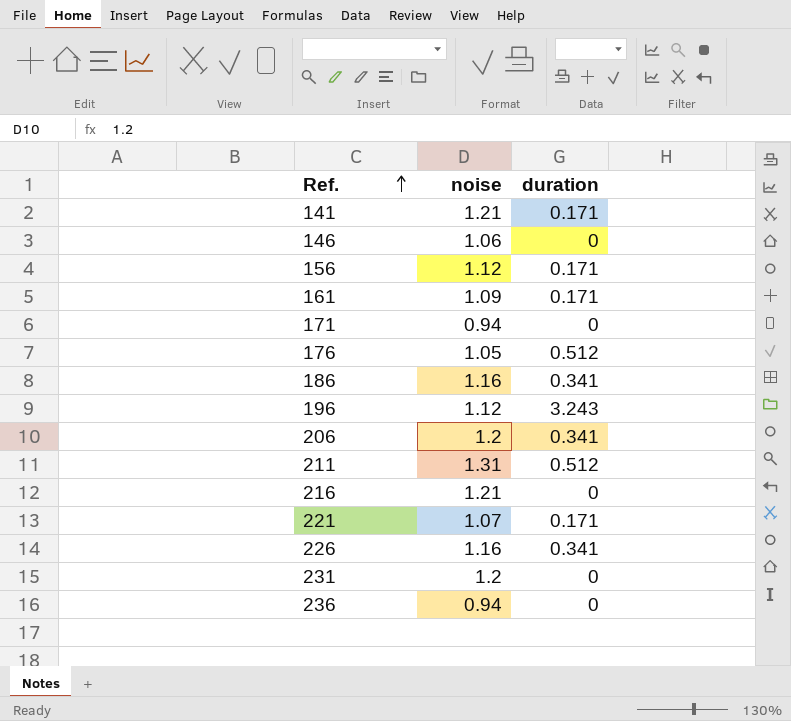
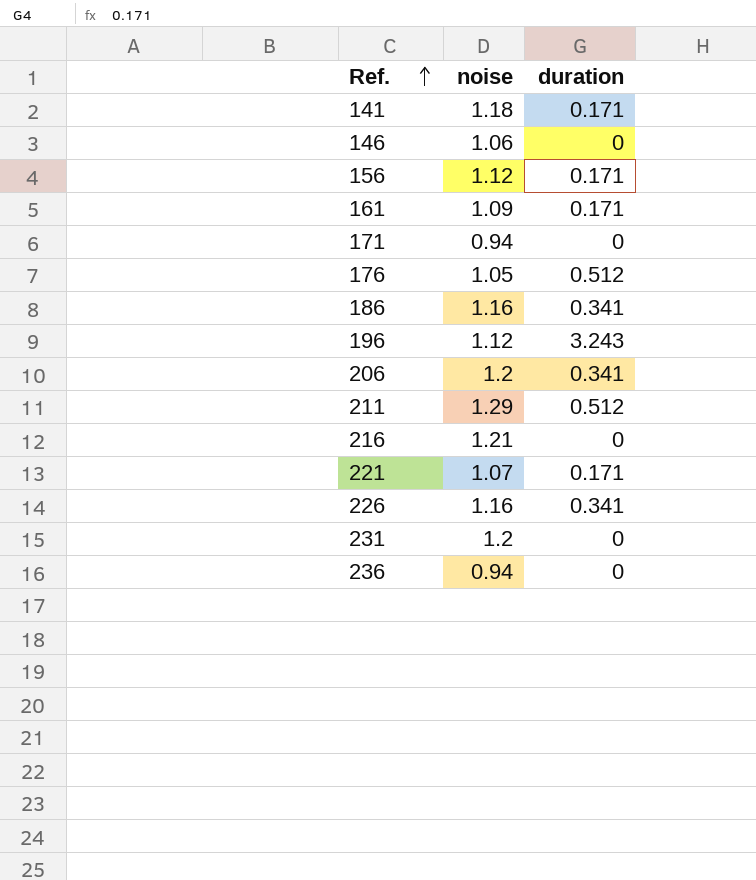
141 | noise: 1.21 -> 1.18
211 | noise: 1.31 -> 1.29

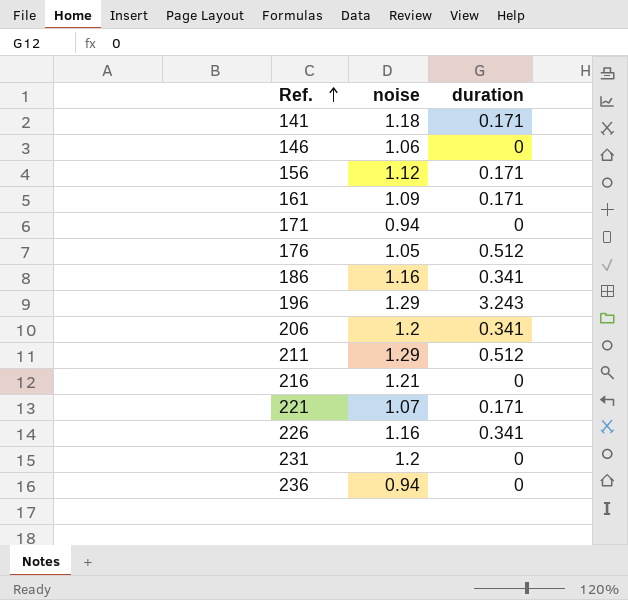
196 | noise: 1.12 -> 1.29

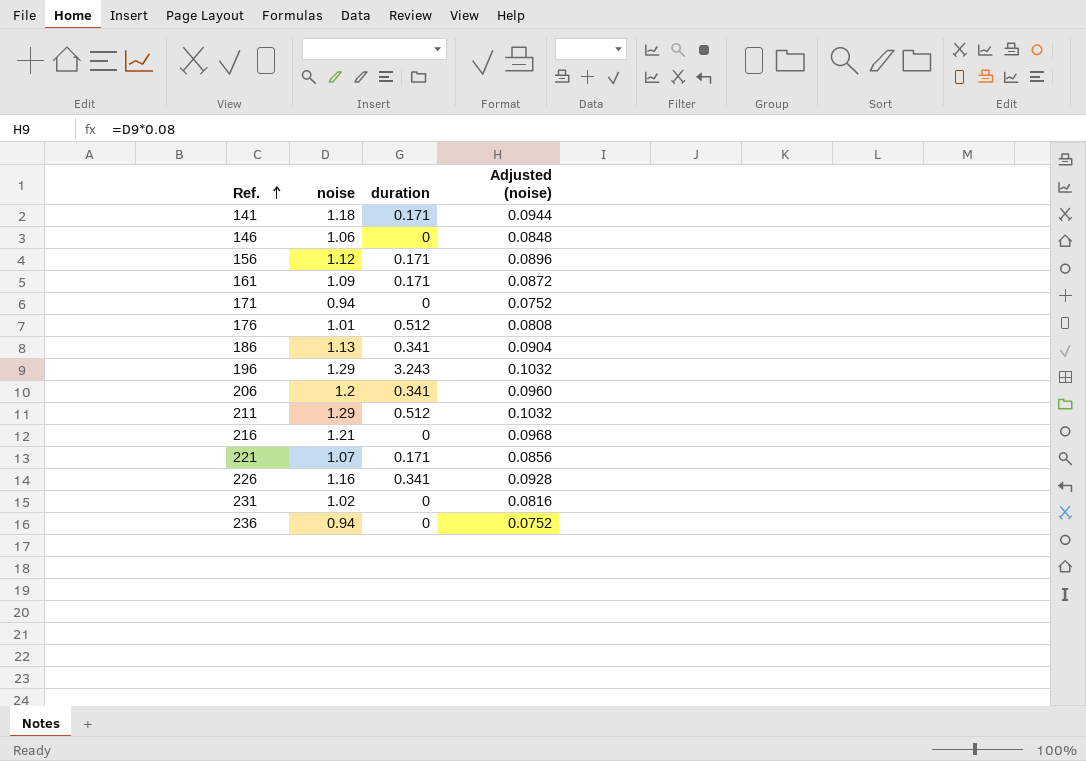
column Adjusted (noise) | formula: none -> [noise] * 0.08
176 | noise: 1.05 -> 1.01
186 | noise: 1.16 -> 1.13
231 | noise: 1.2 -> 1.02

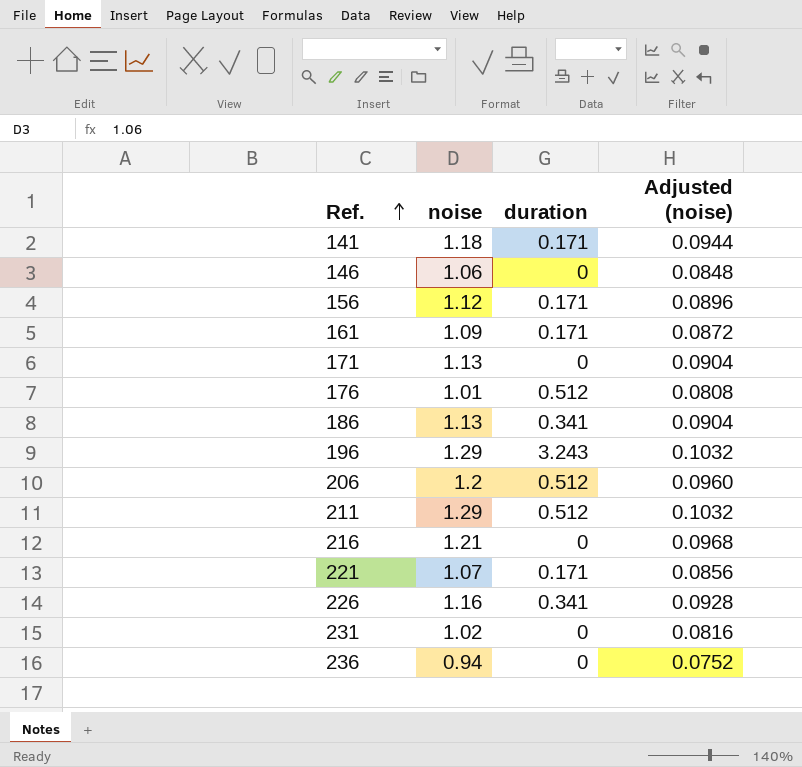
171 | noise: 0.94 -> 1.13
171 | Adjusted (noise): 0.0752 -> 0.0904
206 | duration: 0.341 -> 0.512

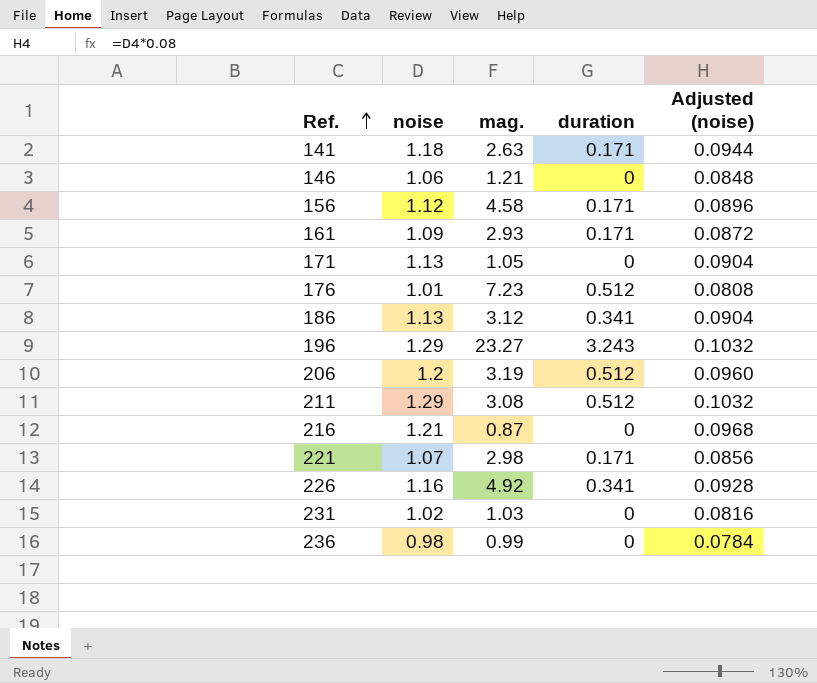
column mag. | position: none -> 3
236 | noise: 0.94 -> 0.98
236 | Adjusted (noise): 0.0752 -> 0.0784

